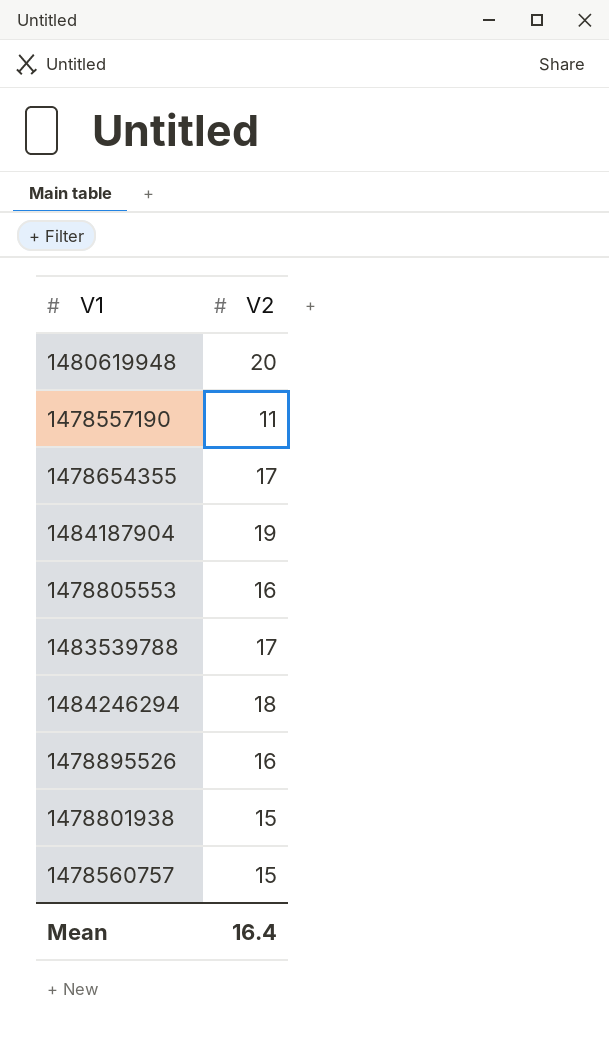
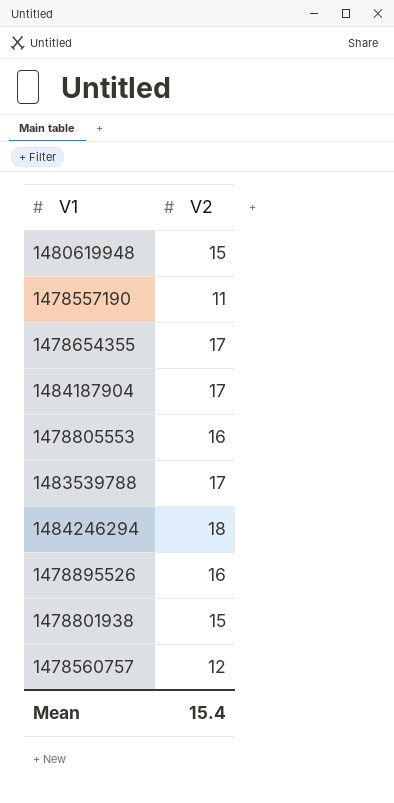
1480619948 | V2: 20 -> 15
1484187904 | V2: 19 -> 17
1478560757 | V2: 15 -> 12
Mean | V2: 16.4 -> 15.4

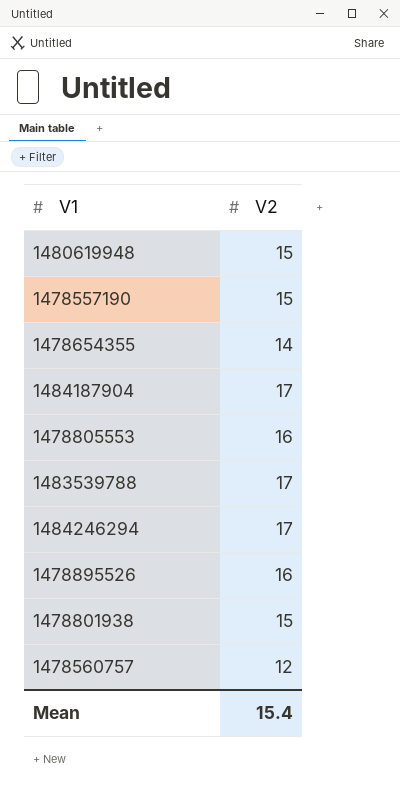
1478557190 | V2: 11 -> 15
1478654355 | V2: 17 -> 14
1484246294 | V2: 18 -> 17

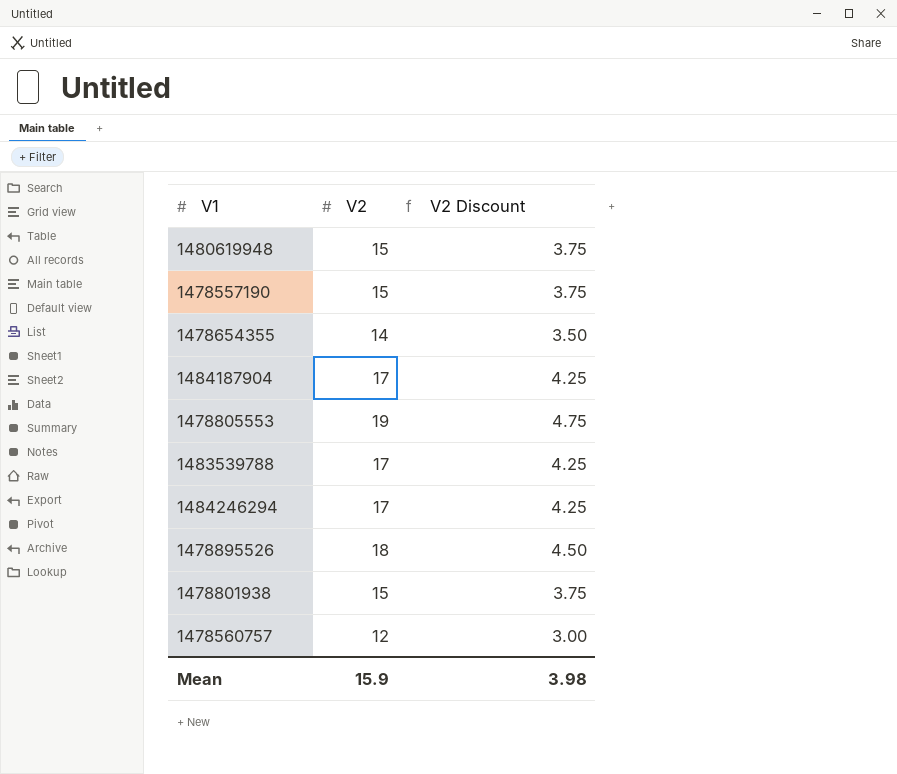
column V2 Discount | formula: none -> [V2] * 0.25
1478805553 | V2: 16 -> 19
1478895526 | V2: 16 -> 18
Mean | V2: 15.4 -> 15.9

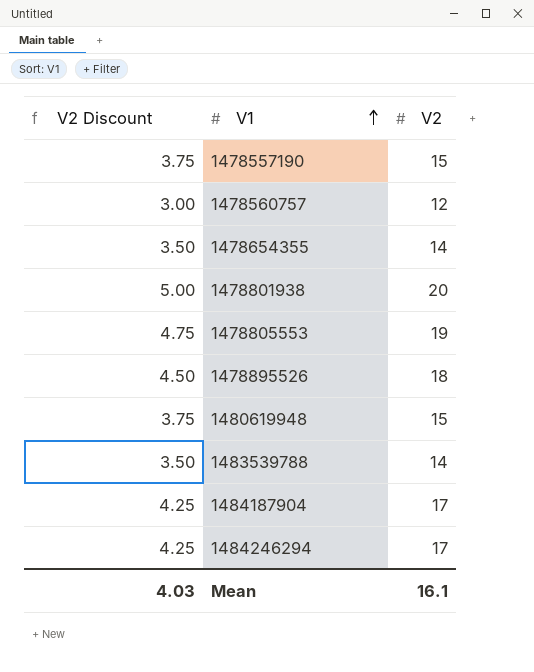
row order: none -> V1 ascending
column V2 Discount | position: 3 -> 1
1478801938 | V2 Discount: 3.75 -> 5.00
1478801938 | V2: 15 -> 20
1483539788 | V2 Discount: 4.25 -> 3.50
1483539788 | V2: 17 -> 14
Mean | V2 Discount: 3.98 -> 4.03
Mean | V2: 15.9 -> 16.1

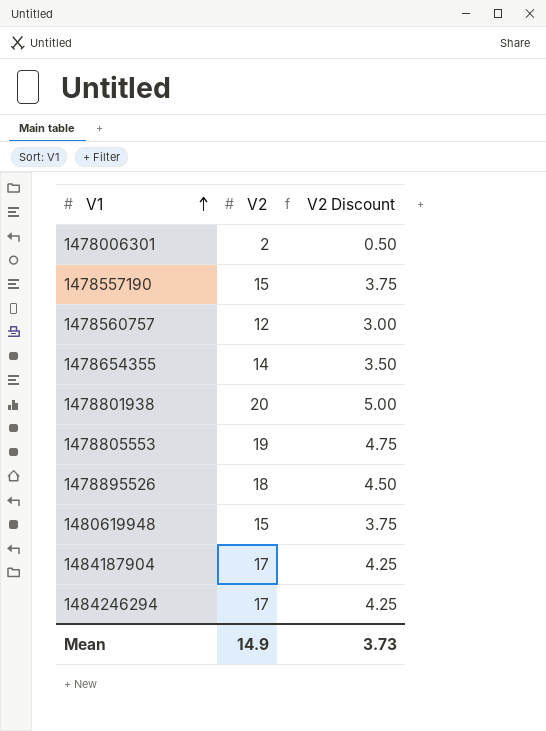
column V2 Discount | position: 1 -> 3
row 1483539788: 3.50 | 14 -> none
row 1478006301: none -> 2 | 0.50
Mean | V2: 16.1 -> 14.9
Mean | V2 Discount: 4.03 -> 3.73

